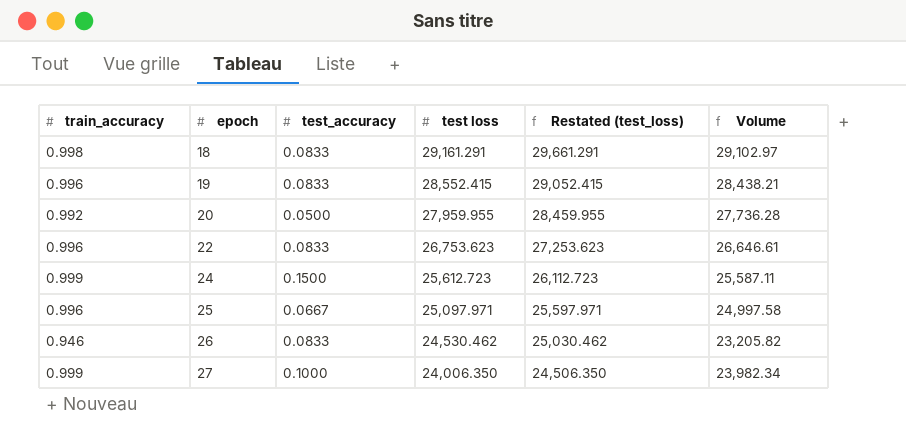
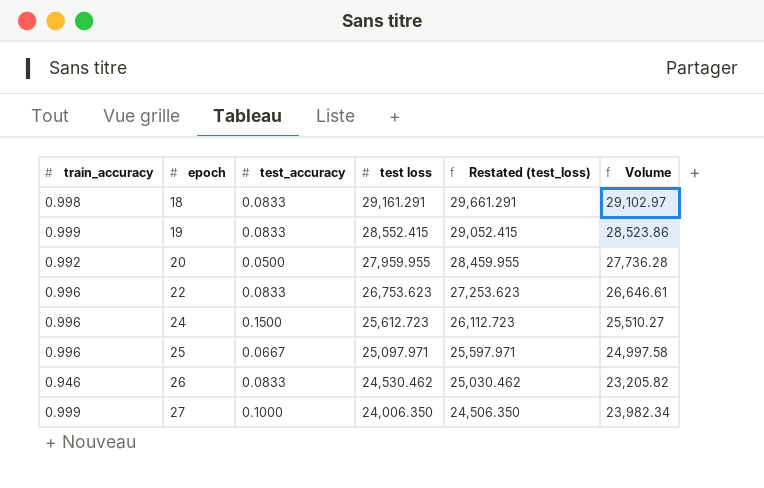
19 | train_accuracy: 0.996 -> 0.999
19 | Volume: 28,438.21 -> 28,523.86
24 | train_accuracy: 0.999 -> 0.996
24 | Volume: 25,587.11 -> 25,510.27

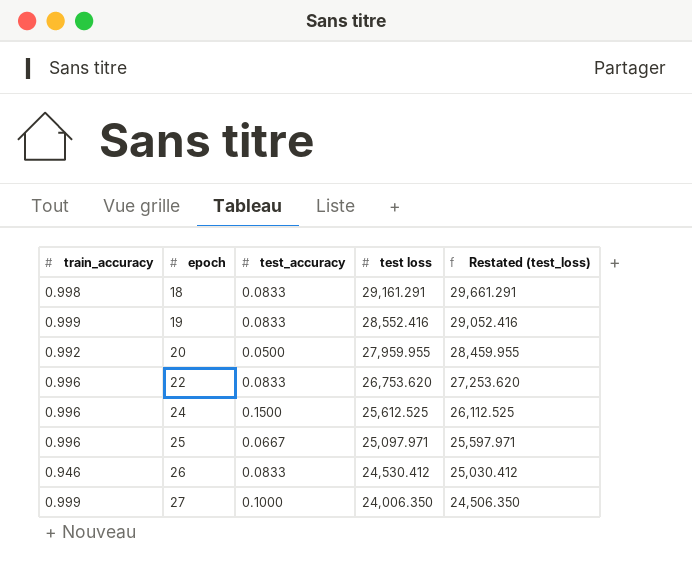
column Volume | formula: [train_accuracy] * [test loss] -> none
19 | test loss: 28,552.415 -> 28,552.416
19 | Restated (test_loss): 29,052.415 -> 29,052.416
22 | test loss: 26,753.623 -> 26,753.620
22 | Restated (test_loss): 27,253.623 -> 27,253.620
24 | test loss: 25,612.723 -> 25,612.525
24 | Restated (test_loss): 26,112.723 -> 26,112.525
26 | test loss: 24,530.462 -> 24,530.412
26 | Restated (test_loss): 25,030.462 -> 25,030.412

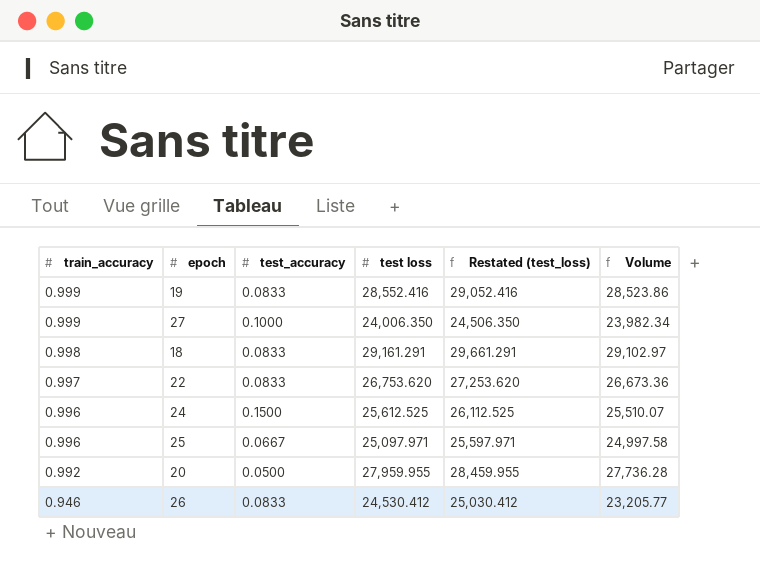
row order: epoch ascending -> train_accuracy descending
column Volume | formula: none -> [train_accuracy] * [test loss]
22 | train_accuracy: 0.996 -> 0.997

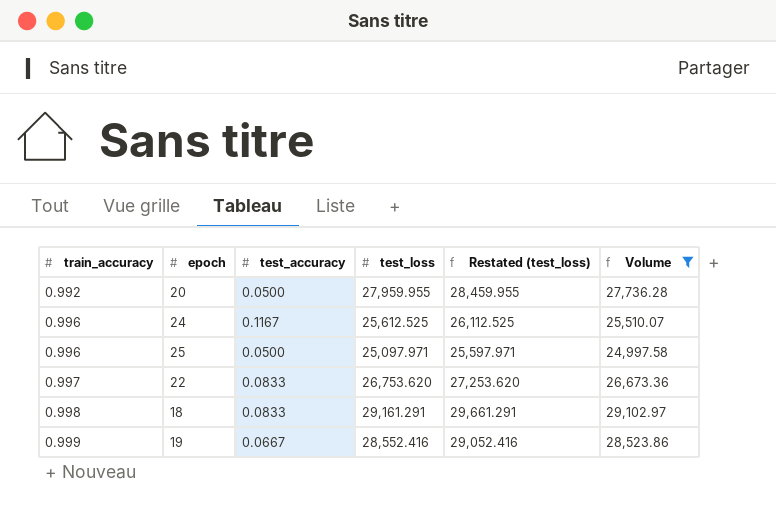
filter: none -> Volume >= 24,997.58
row order: train_accuracy descending -> train_accuracy ascending
column name: test loss -> test_loss
24 | test_accuracy: 0.1500 -> 0.1167
25 | test_accuracy: 0.0667 -> 0.0500
19 | test_accuracy: 0.0833 -> 0.0667

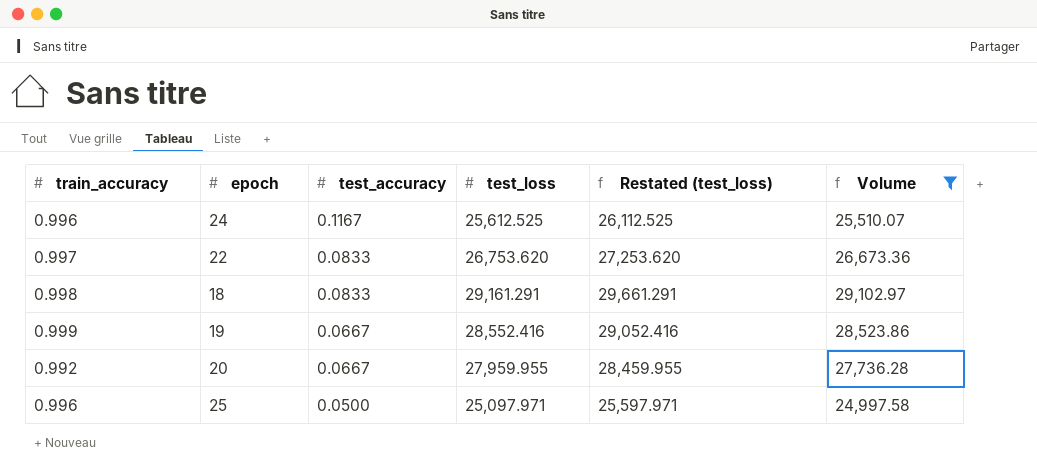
row order: train_accuracy ascending -> test_accuracy descending
20 | test_accuracy: 0.0500 -> 0.0667

